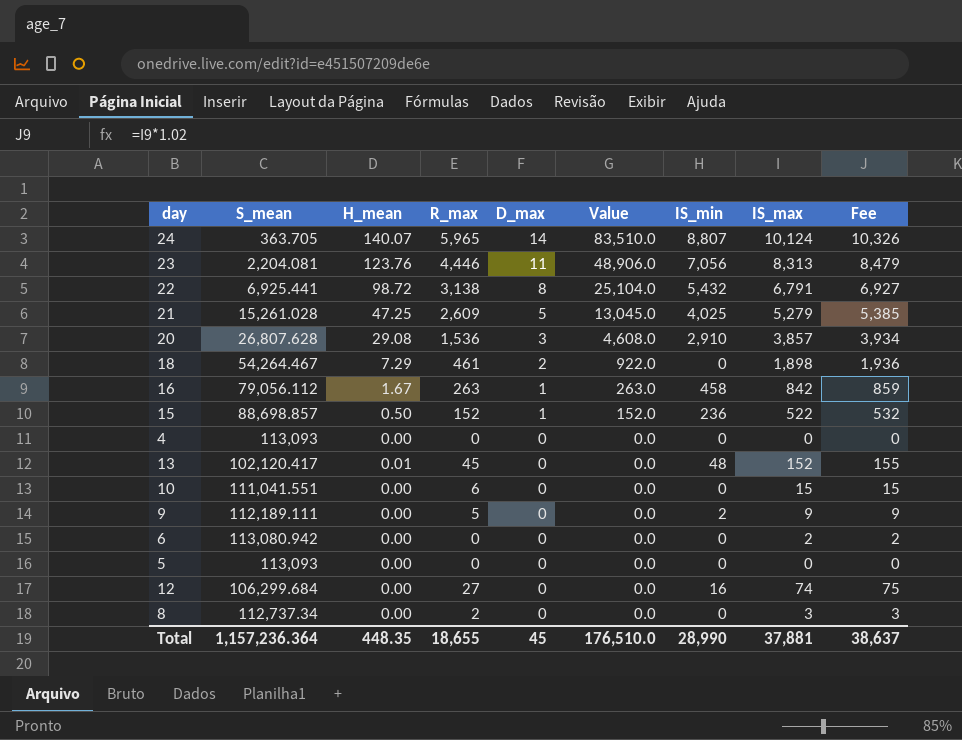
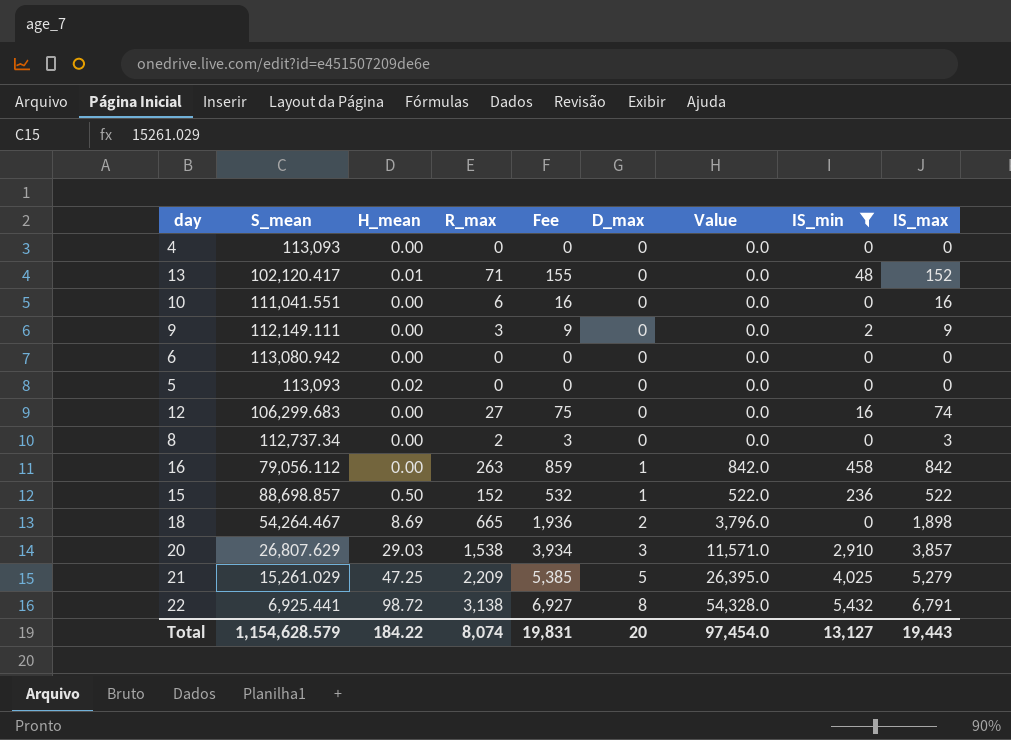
filter: none -> IS_min <= 5,432
row order: D_max descending -> D_max ascending
column Fee | position: 9 -> 5
column Value | formula: [R_max] * [D_max] -> [D_max] * [IS_max]
13 | R_max: 45 -> 71
10 | Fee: 15 -> 16
10 | IS_max: 15 -> 16
9 | S_mean: 112,189.111 -> 112,149.111
9 | R_max: 5 -> 3
6 | Fee: 2 -> 0
6 | IS_max: 2 -> 0
5 | H_mean: 0.00 -> 0.02
12 | S_mean: 106,299.684 -> 106,299.683
16 | H_mean: 1.67 -> 0.00
18 | H_mean: 7.29 -> 8.69
18 | R_max: 461 -> 665
20 | S_mean: 26,807.628 -> 26,807.629
20 | H_mean: 29.08 -> 29.03
20 | R_max: 1,536 -> 1,538
21 | S_mean: 15,261.028 -> 15,261.029
21 | R_max: 2,609 -> 2,209
Total | S_mean: 1,157,236.364 -> 1,154,628.579
Total | H_mean: 448.35 -> 184.22
Total | R_max: 18,655 -> 8,074
Total | Fee: 38,637 -> 19,831
Total | D_max: 45 -> 20
Total | Value: 176,510.0 -> 97,454.0
Total | IS_min: 28,990 -> 13,127
Total | IS_max: 37,881 -> 19,443

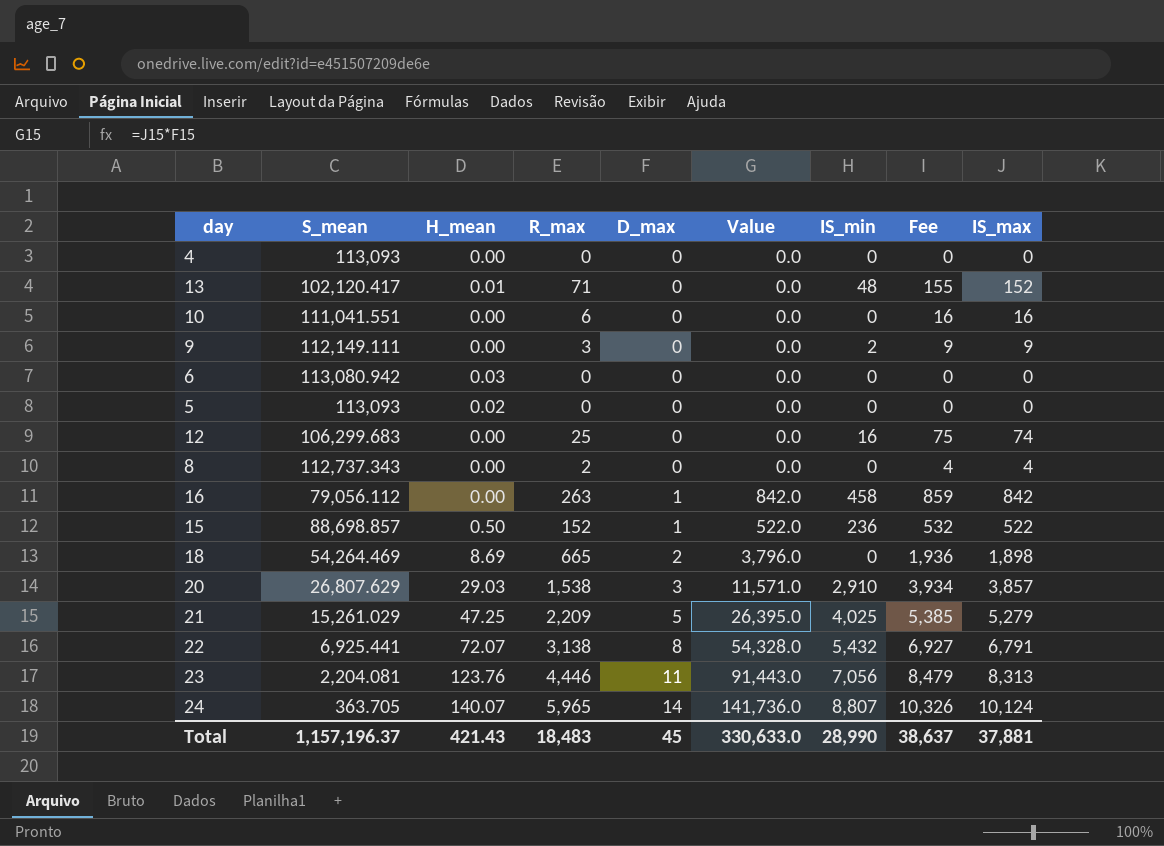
filter: IS_min <= 5,432 -> none
column Fee | position: 5 -> 8
6 | H_mean: 0.00 -> 0.03
12 | R_max: 27 -> 25
8 | S_mean: 112,737.34 -> 112,737.343
8 | Fee: 3 -> 4
8 | IS_max: 3 -> 4
18 | S_mean: 54,264.467 -> 54,264.469
22 | H_mean: 98.72 -> 72.07
Total | S_mean: 1,154,628.579 -> 1,157,196.37
Total | H_mean: 184.22 -> 421.43
Total | R_max: 8,074 -> 18,483
Total | D_max: 20 -> 45
Total | Value: 97,454.0 -> 330,633.0
Total | IS_min: 13,127 -> 28,990
Total | Fee: 19,831 -> 38,637
Total | IS_max: 19,443 -> 37,881

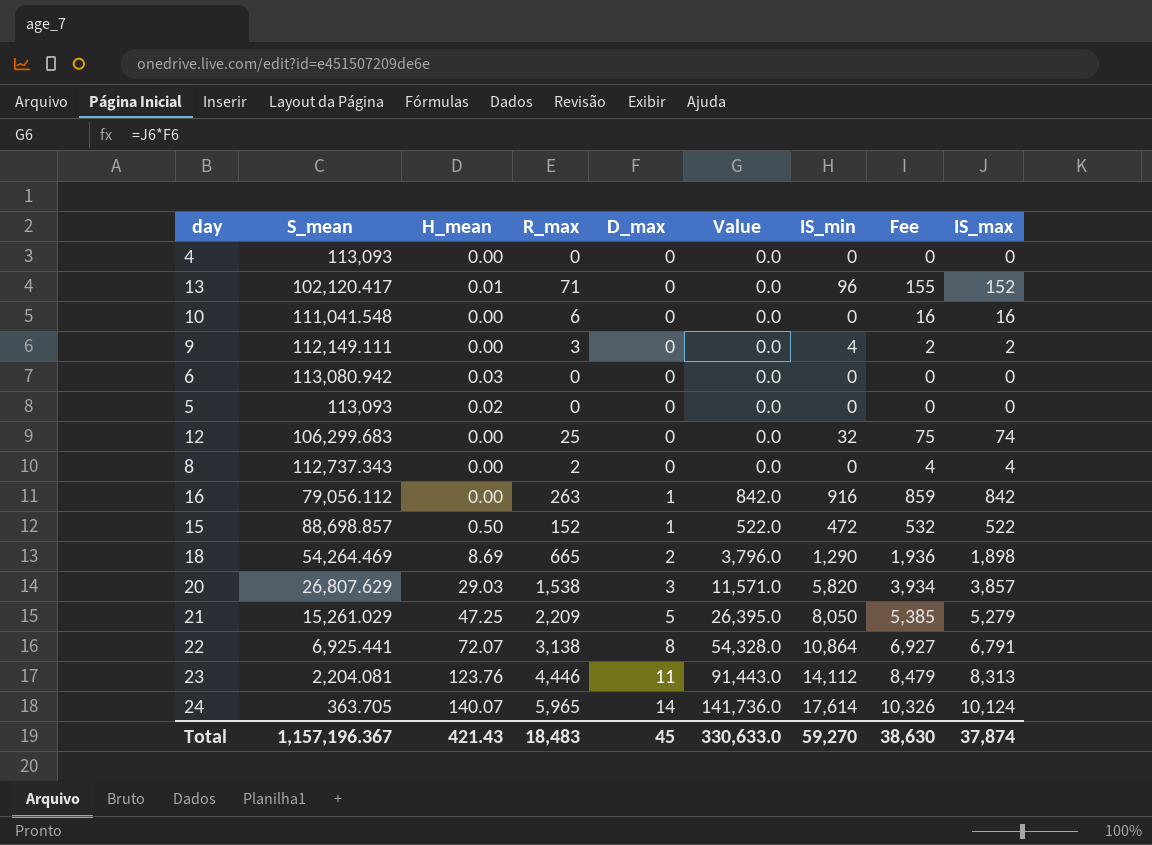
13 | IS_min: 48 -> 96
10 | S_mean: 111,041.551 -> 111,041.548
9 | IS_min: 2 -> 4
9 | Fee: 9 -> 2
9 | IS_max: 9 -> 2
12 | IS_min: 16 -> 32
16 | IS_min: 458 -> 916
15 | IS_min: 236 -> 472
18 | IS_min: 0 -> 1,290
20 | IS_min: 2,910 -> 5,820
21 | IS_min: 4,025 -> 8,050
22 | IS_min: 5,432 -> 10,864
23 | IS_min: 7,056 -> 14,112
24 | IS_min: 8,807 -> 17,614
Total | S_mean: 1,157,196.37 -> 1,157,196.367
Total | IS_min: 28,990 -> 59,270
Total | Fee: 38,637 -> 38,630
Total | IS_max: 37,881 -> 37,874

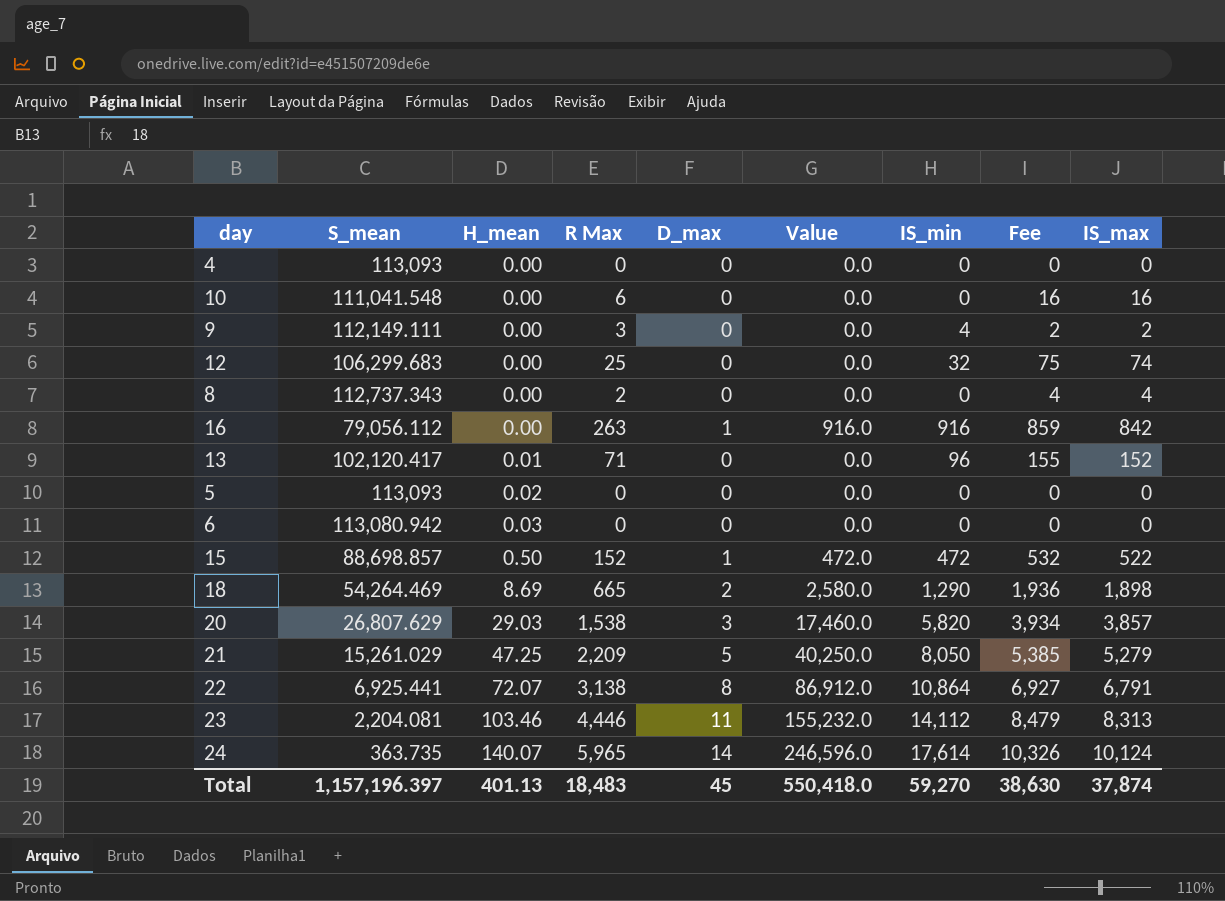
row order: D_max ascending -> H_mean ascending
column name: R_max -> R Max
column Value | formula: [D_max] * [IS_max] -> [D_max] * [IS_min]
23 | H_mean: 123.76 -> 103.46
24 | S_mean: 363.705 -> 363.735
Total | S_mean: 1,157,196.367 -> 1,157,196.397
Total | H_mean: 421.43 -> 401.13
Total | Value: 330,633.0 -> 550,418.0

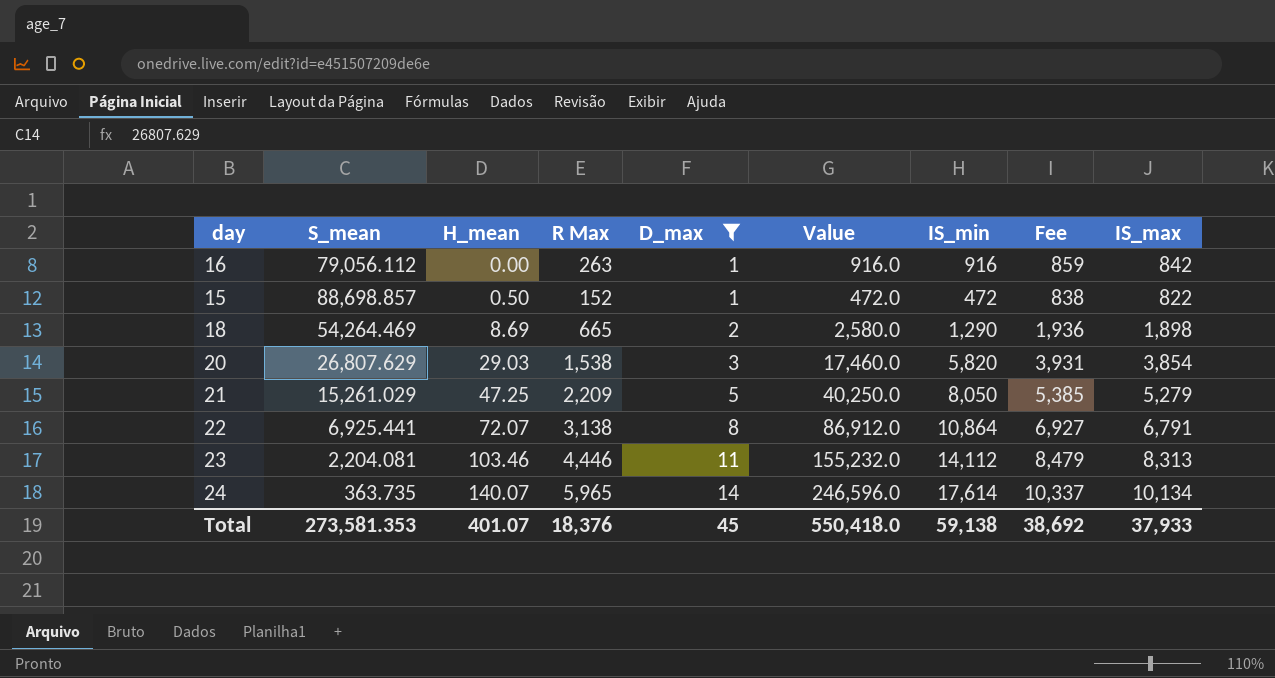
filter: none -> D_max != 0
15 | Fee: 532 -> 838
15 | IS_max: 522 -> 822
20 | Fee: 3,934 -> 3,931
20 | IS_max: 3,857 -> 3,854
24 | Fee: 10,326 -> 10,337
24 | IS_max: 10,124 -> 10,134
Total | S_mean: 1,157,196.397 -> 273,581.353
Total | H_mean: 401.13 -> 401.07
Total | R Max: 18,483 -> 18,376
Total | IS_min: 59,270 -> 59,138
Total | Fee: 38,630 -> 38,692
Total | IS_max: 37,874 -> 37,933

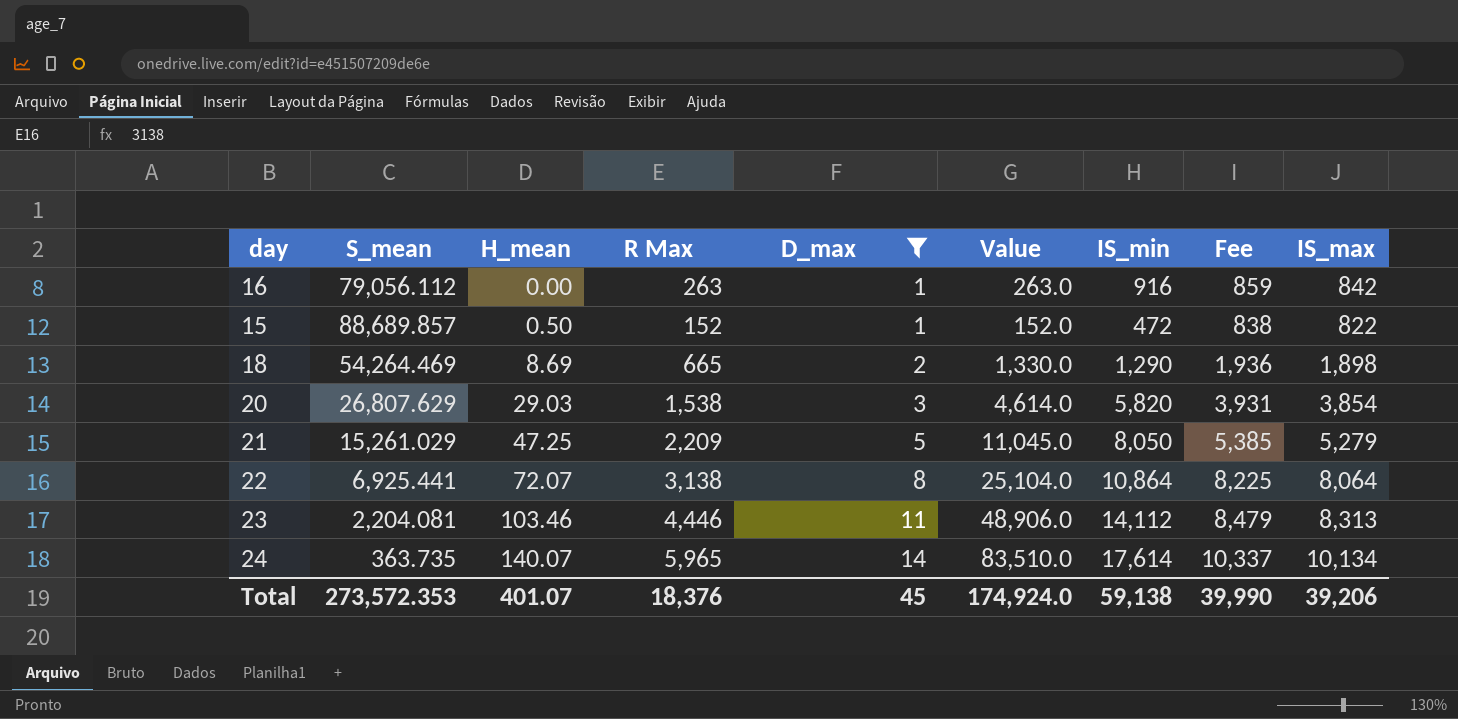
column Value | formula: [D_max] * [IS_min] -> [R Max] * [D_max]
15 | S_mean: 88,698.857 -> 88,689.857
22 | Fee: 6,927 -> 8,225
22 | IS_max: 6,791 -> 8,064
Total | S_mean: 273,581.353 -> 273,572.353
Total | Value: 550,418.0 -> 174,924.0
Total | Fee: 38,692 -> 39,990
Total | IS_max: 37,933 -> 39,206

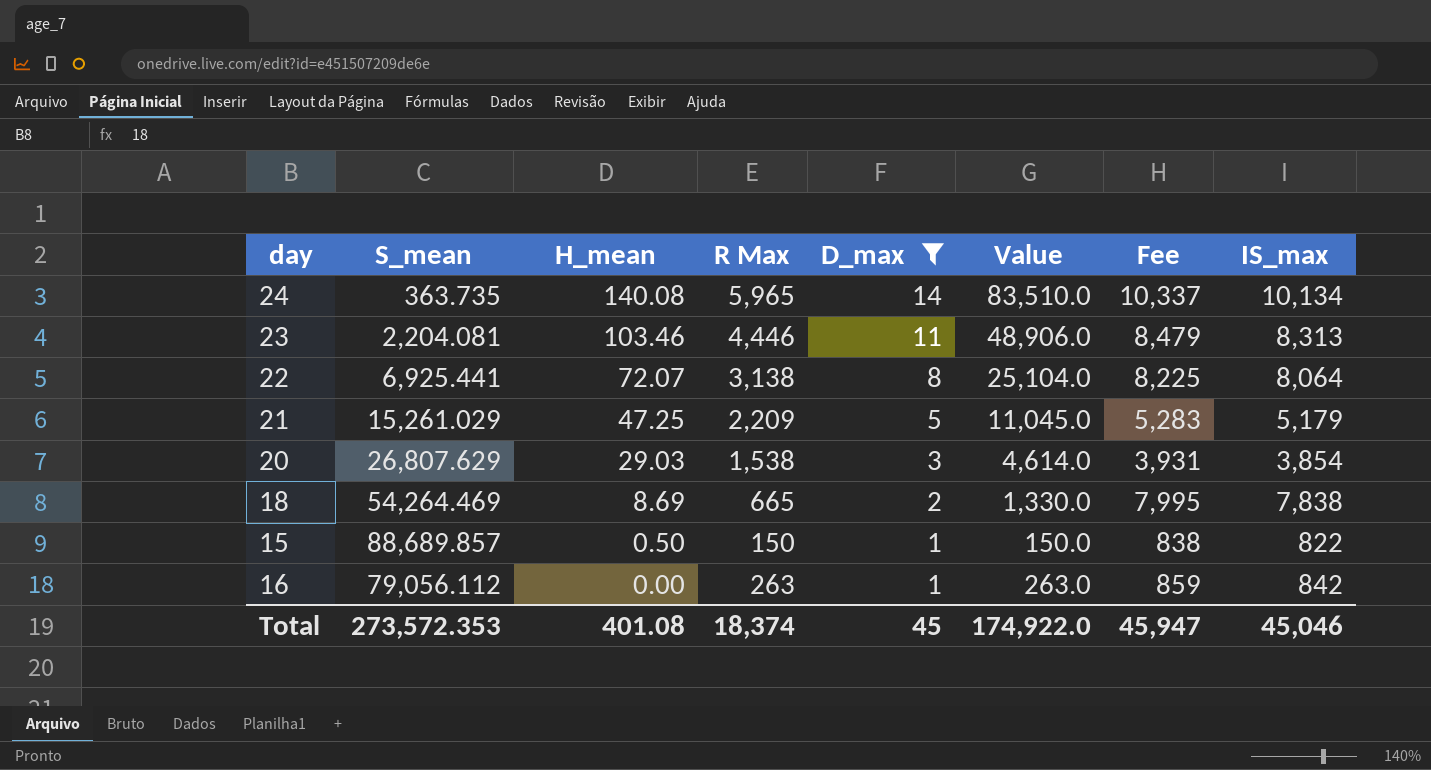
row order: H_mean ascending -> H_mean descending
column IS_min | position: 7 -> none
24 | H_mean: 140.07 -> 140.08
21 | Fee: 5,385 -> 5,283
21 | IS_max: 5,279 -> 5,179
18 | Fee: 1,936 -> 7,995
18 | IS_max: 1,898 -> 7,838
15 | R Max: 152 -> 150
15 | Value: 152.0 -> 150.0
Total | H_mean: 401.07 -> 401.08
Total | R Max: 18,376 -> 18,374
Total | Value: 174,924.0 -> 174,922.0
Total | Fee: 39,990 -> 45,947
Total | IS_max: 39,206 -> 45,046

